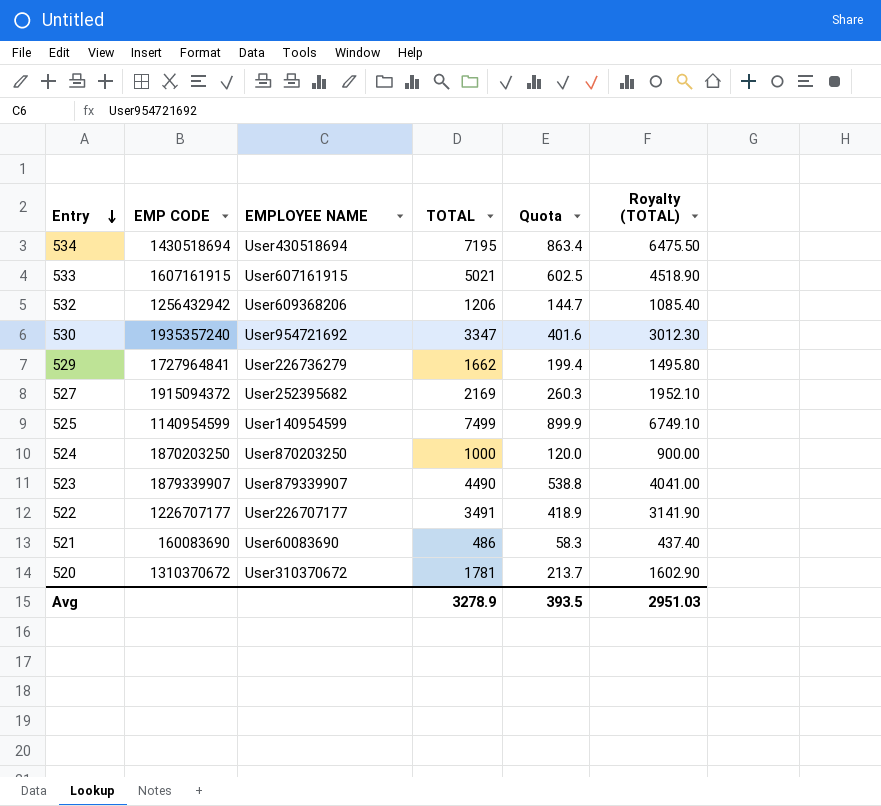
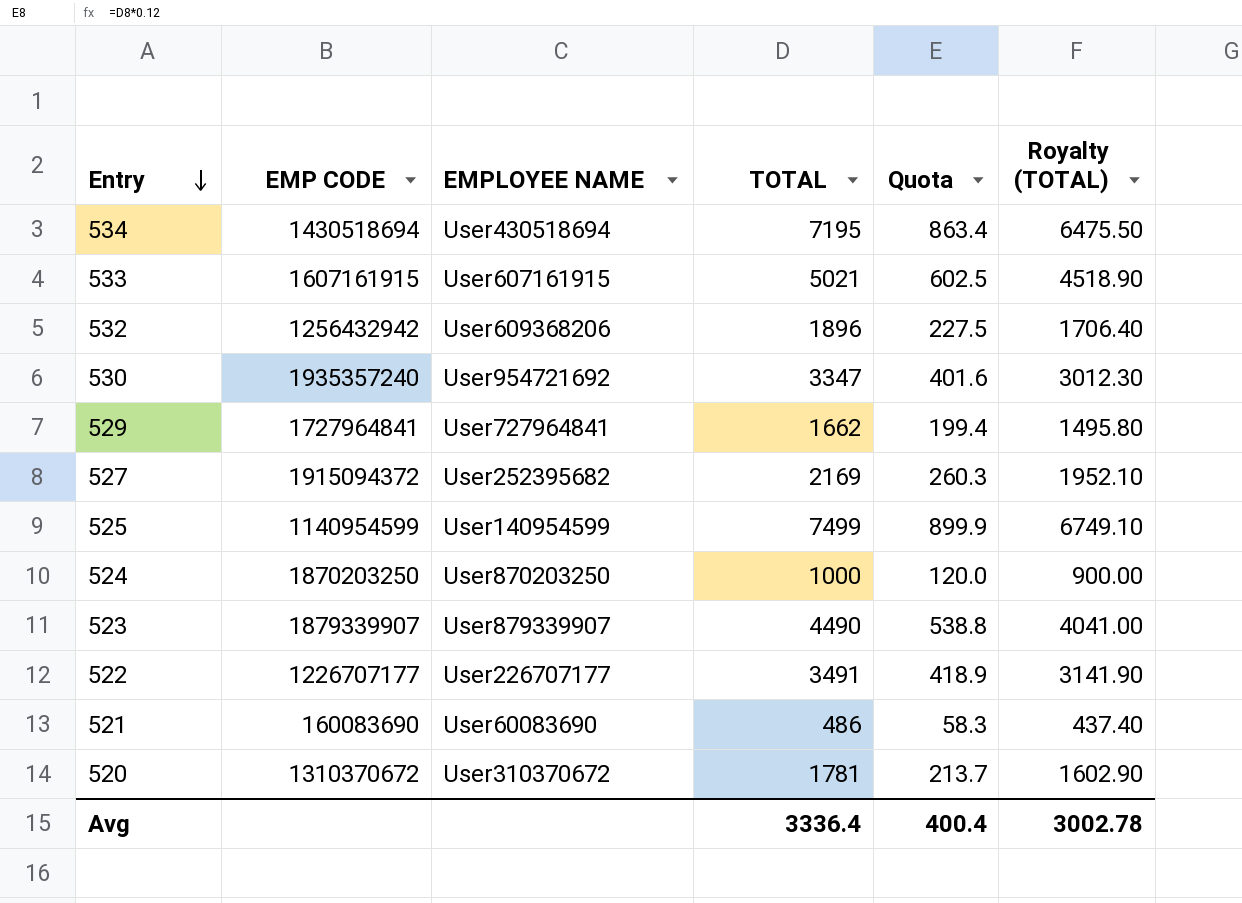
532 | TOTAL: 1206 -> 1896
532 | Quota: 144.7 -> 227.5
532 | Royalty (TOTAL): 1085.40 -> 1706.40
529 | EMPLOYEE NAME: User226736279 -> User727964841
Avg | TOTAL: 3278.9 -> 3336.4
Avg | Quota: 393.5 -> 400.4
Avg | Royalty (TOTAL): 2951.03 -> 3002.78

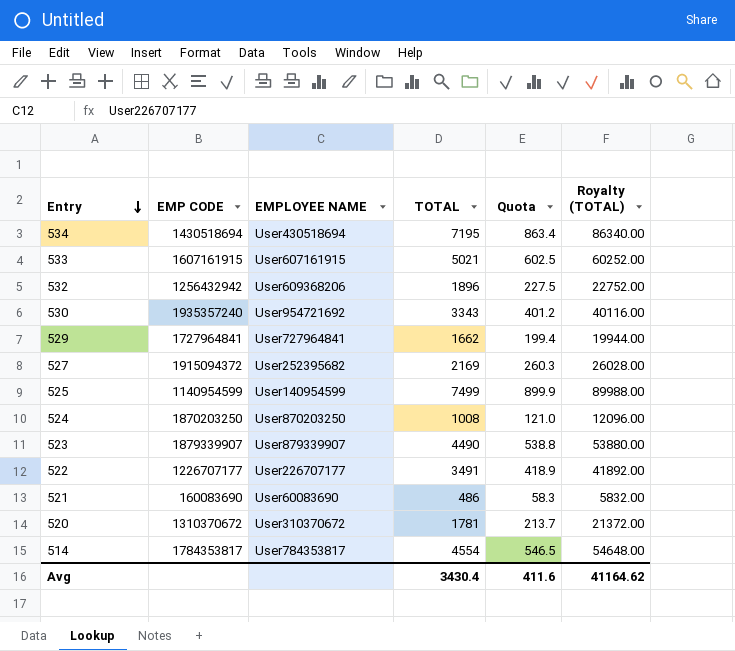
column Royalty (TOTAL) | formula: [TOTAL] * 0.9 -> [TOTAL] * 12
530 | TOTAL: 3347 -> 3343
530 | Quota: 401.6 -> 401.2
524 | TOTAL: 1000 -> 1008
524 | Quota: 120.0 -> 121.0
row 514: none -> 1784353817 | User784353817 | 4554 | 546.5 | 54648.00
Avg | TOTAL: 3336.4 -> 3430.4
Avg | Quota: 400.4 -> 411.6
Avg | Royalty (TOTAL): 3002.78 -> 41164.62

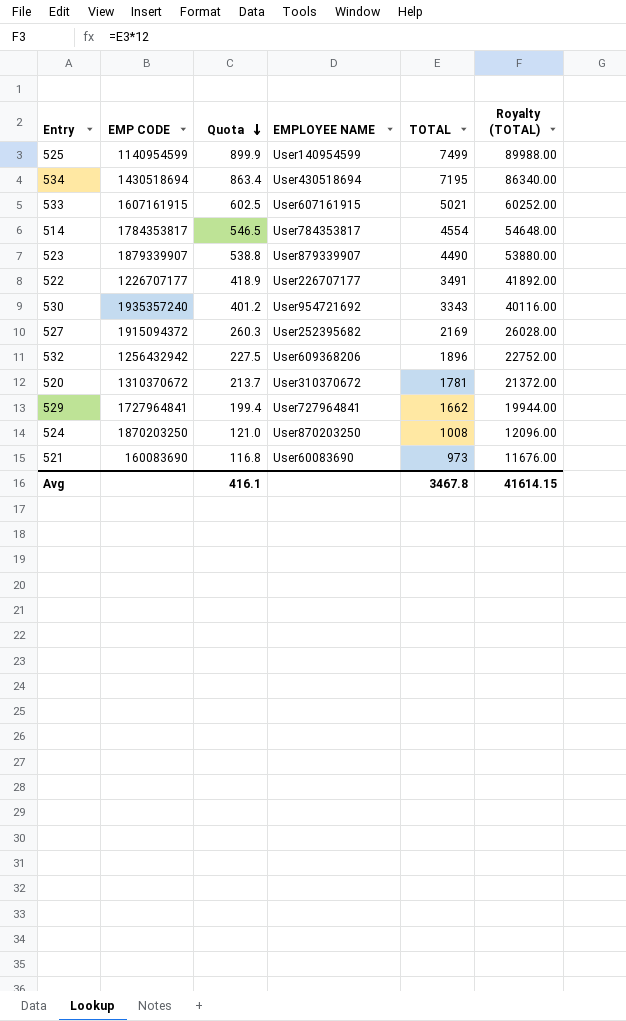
row order: Entry descending -> Quota descending
column Quota | position: 5 -> 3
521 | Quota: 58.3 -> 116.8
521 | TOTAL: 486 -> 973
521 | Royalty (TOTAL): 5832.00 -> 11676.00
Avg | Quota: 411.6 -> 416.1
Avg | TOTAL: 3430.4 -> 3467.8
Avg | Royalty (TOTAL): 41164.62 -> 41614.15

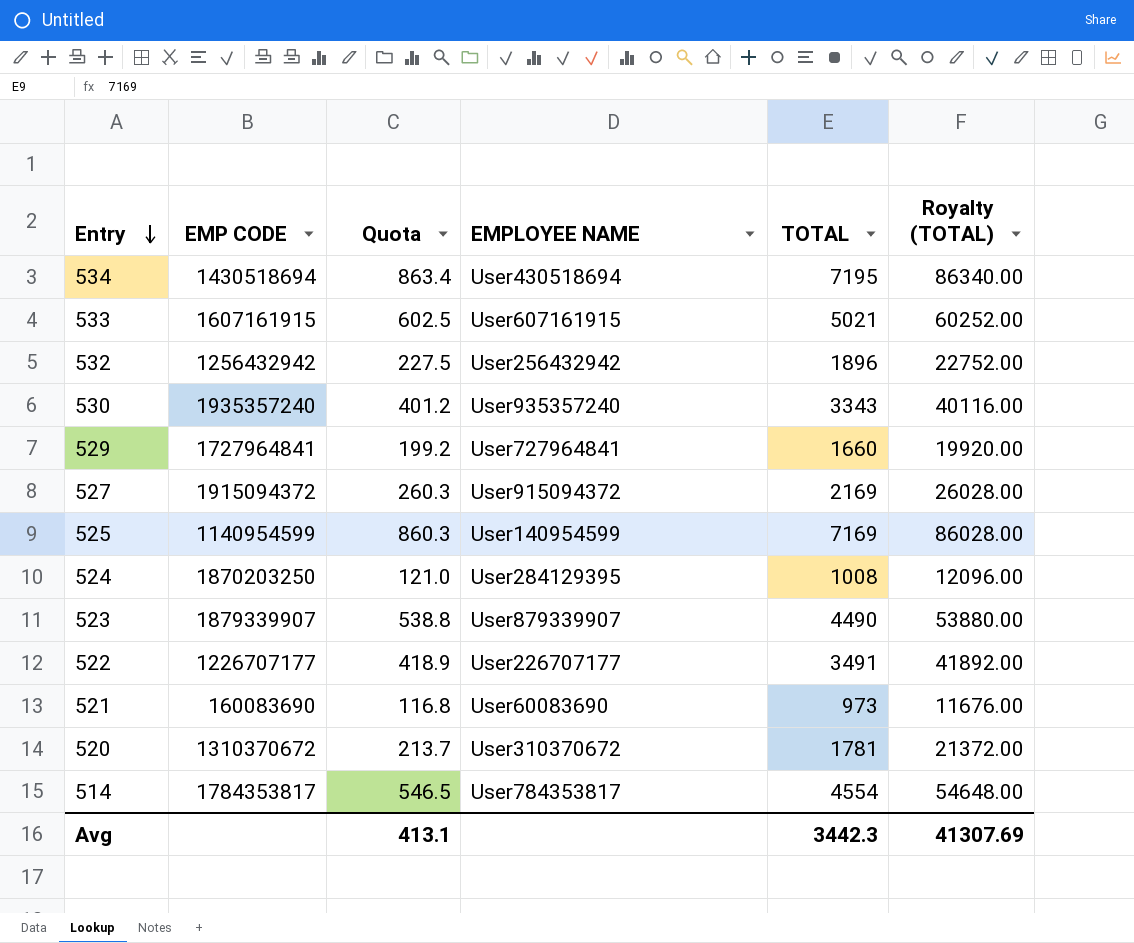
row order: Quota descending -> Entry descending
532 | EMPLOYEE NAME: User609368206 -> User256432942
530 | EMPLOYEE NAME: User954721692 -> User935357240
529 | Quota: 199.4 -> 199.2
529 | TOTAL: 1662 -> 1660
529 | Royalty (TOTAL): 19944.00 -> 19920.00
527 | EMPLOYEE NAME: User252395682 -> User915094372
525 | Quota: 899.9 -> 860.3
525 | TOTAL: 7499 -> 7169
525 | Royalty (TOTAL): 89988.00 -> 86028.00
524 | EMPLOYEE NAME: User870203250 -> User284129395
Avg | Quota: 416.1 -> 413.1
Avg | TOTAL: 3467.8 -> 3442.3
Avg | Royalty (TOTAL): 41614.15 -> 41307.69

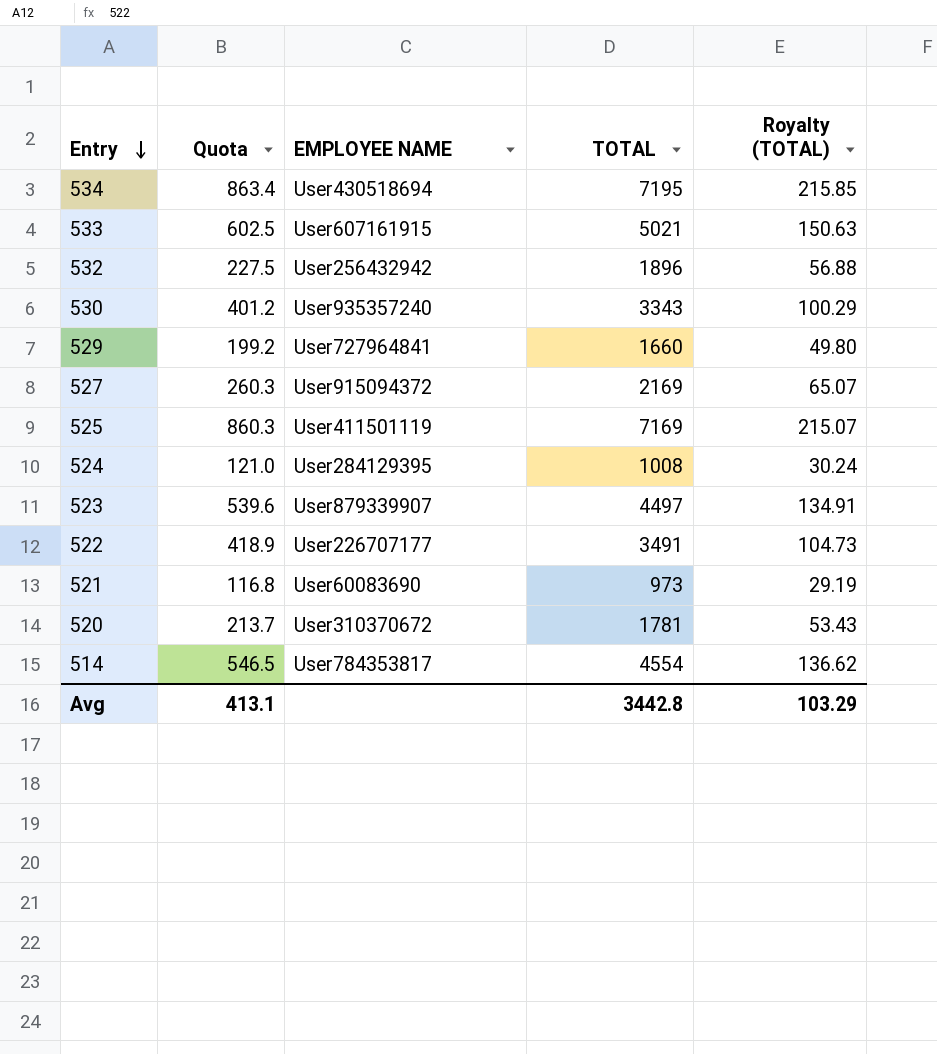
column EMP CODE | position: 2 -> none
column Royalty (TOTAL) | formula: [TOTAL] * 12 -> [TOTAL] * 0.03
525 | EMPLOYEE NAME: User140954599 -> User411501119
523 | Quota: 538.8 -> 539.6
523 | TOTAL: 4490 -> 4497
Avg | TOTAL: 3442.3 -> 3442.8
Avg | Royalty (TOTAL): 41307.69 -> 103.29

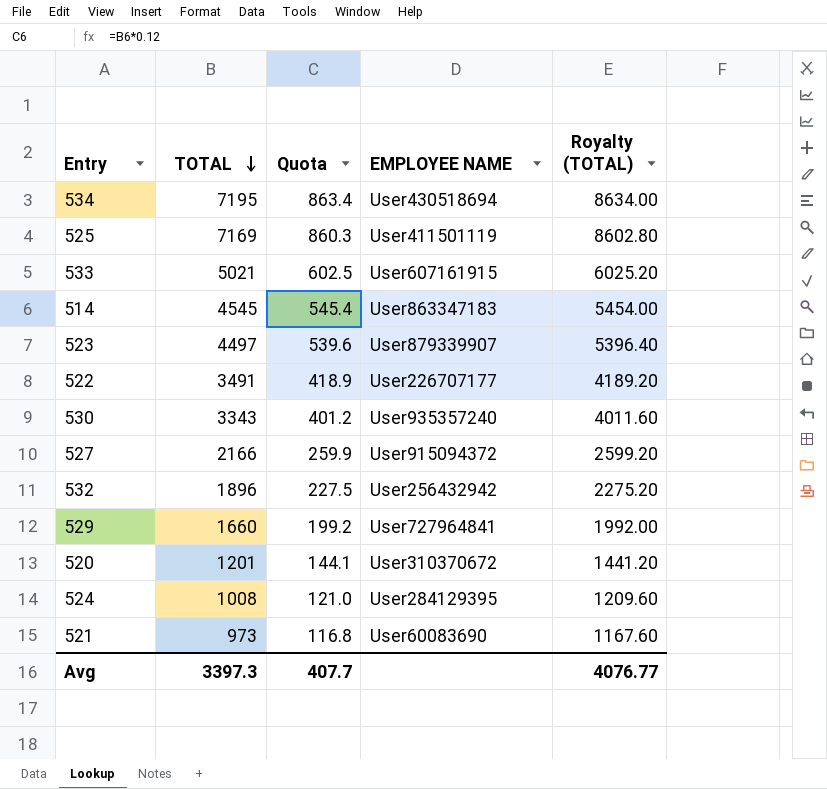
row order: Entry descending -> TOTAL descending
column TOTAL | position: 4 -> 2
column Royalty (TOTAL) | formula: [TOTAL] * 0.03 -> [TOTAL] * 1.2
514 | TOTAL: 4554 -> 4545
514 | Quota: 546.5 -> 545.4
514 | EMPLOYEE NAME: User784353817 -> User863347183
527 | TOTAL: 2169 -> 2166
527 | Quota: 260.3 -> 259.9
520 | TOTAL: 1781 -> 1201
520 | Quota: 213.7 -> 144.1
Avg | TOTAL: 3442.8 -> 3397.3
Avg | Quota: 413.1 -> 407.7
Avg | Royalty (TOTAL): 103.29 -> 4076.77

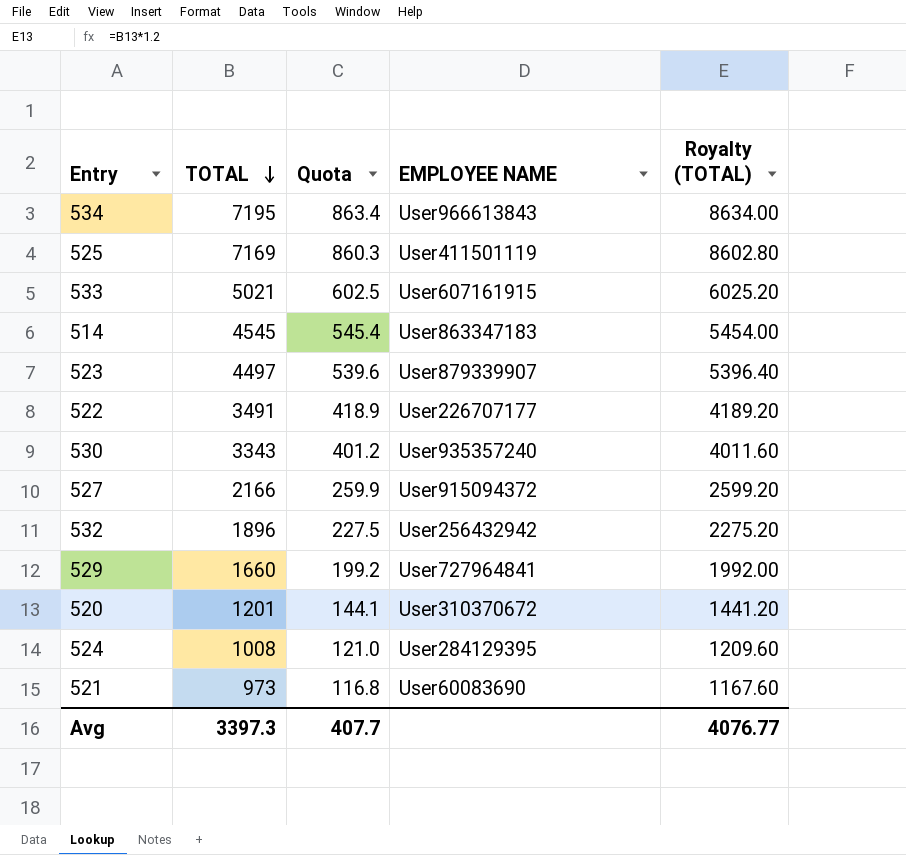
534 | EMPLOYEE NAME: User430518694 -> User966613843

